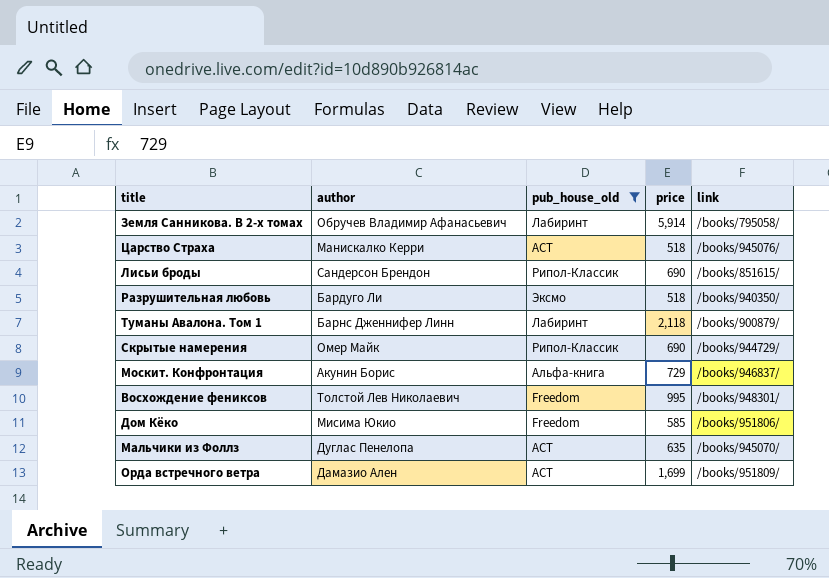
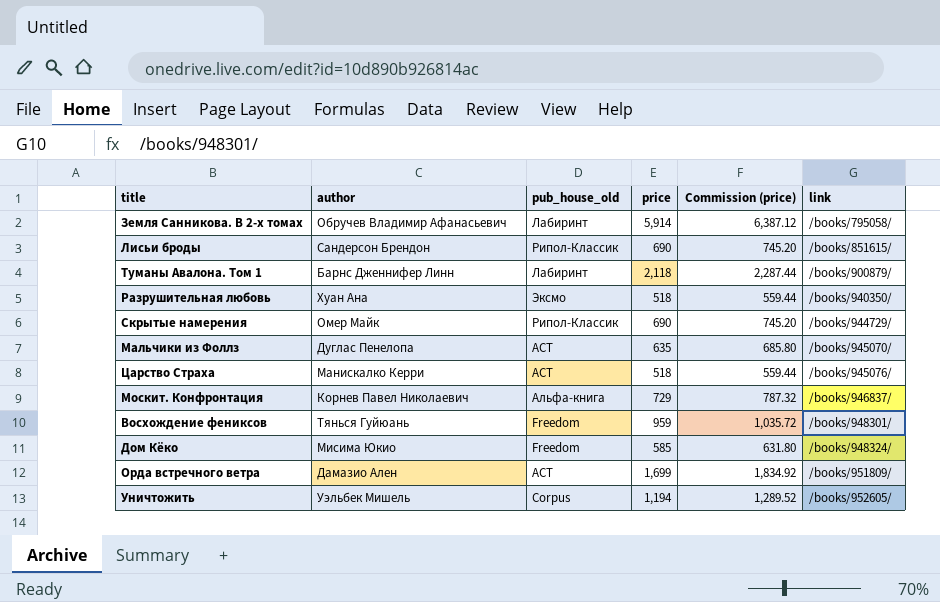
filter: pub_house_old != Corpus -> none
row order: none -> link ascending
column Commission (price) | formula: none -> [price] * 1.08
Разрушительная любовь | author: Бардуго Ли -> Хуан Ана
Москит. Конфронтация | author: Акунин Борис -> Корнев Павел Николаевич
Восхождение фениксов | author: Толстой Лев Николаевич -> Тянься Гуйюань
Восхождение фениксов | price: 995 -> 959
Дом Кёко | link: /books/951806/ -> /books/948324/

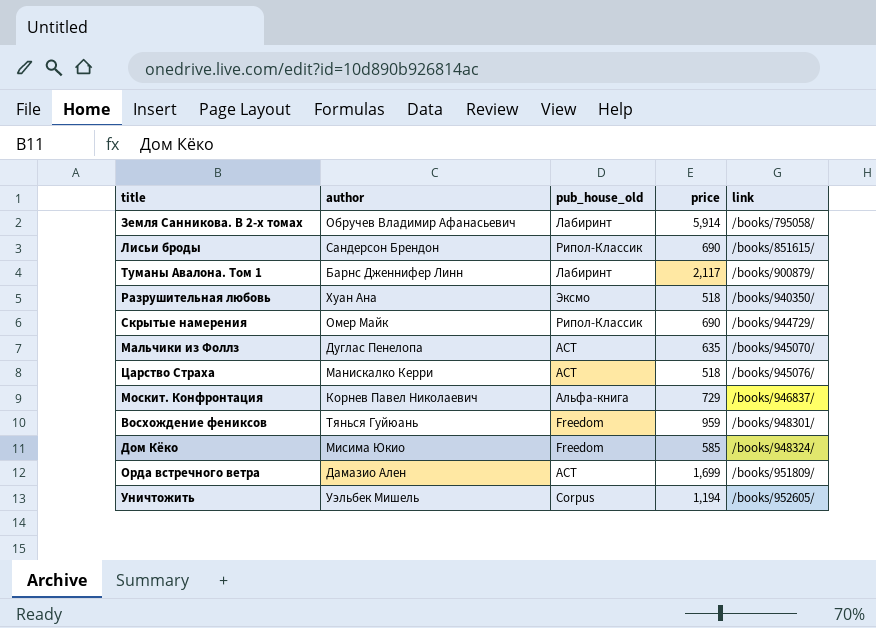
column Commission (price) | formula: [price] * 1.08 -> none
Туманы Авалона. Том 1 | price: 2,118 -> 2,117

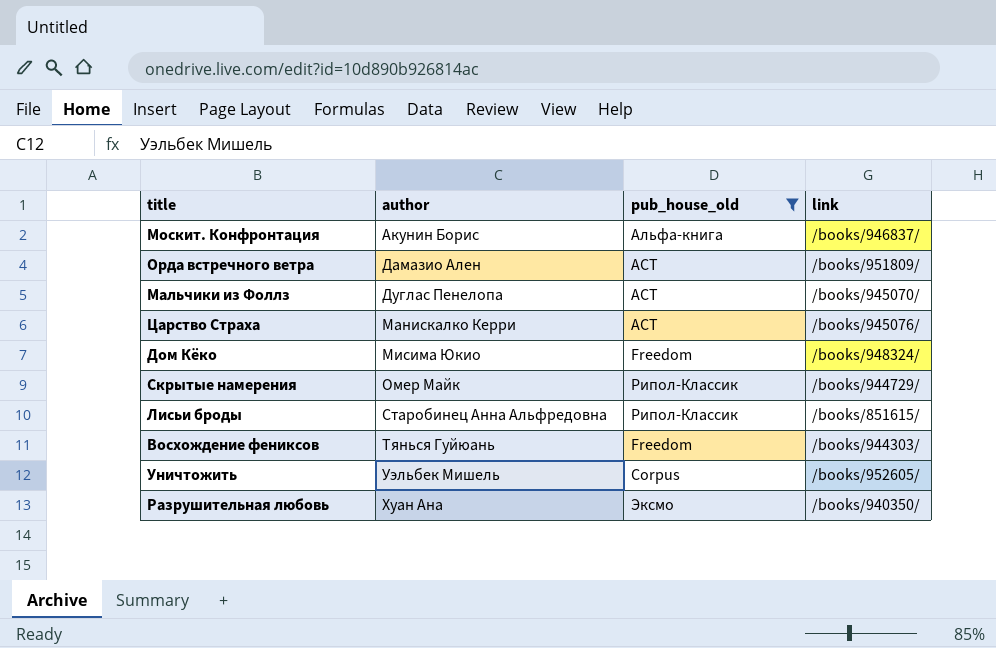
filter: none -> pub_house_old != Лабиринт
row order: link ascending -> author ascending
column price | position: 4 -> none
Москит. Конфронтация | author: Корнев Павел Николаевич -> Акунин Борис
Лисьи броды | author: Сандерсон Брендон -> Старобинец Анна Альфредовна
Восхождение фениксов | link: /books/948301/ -> /books/944303/

